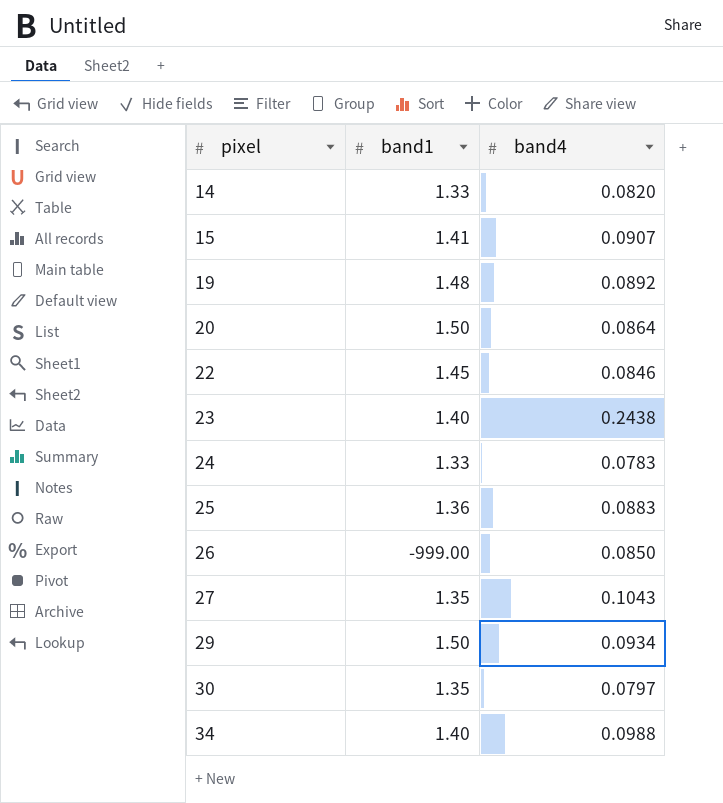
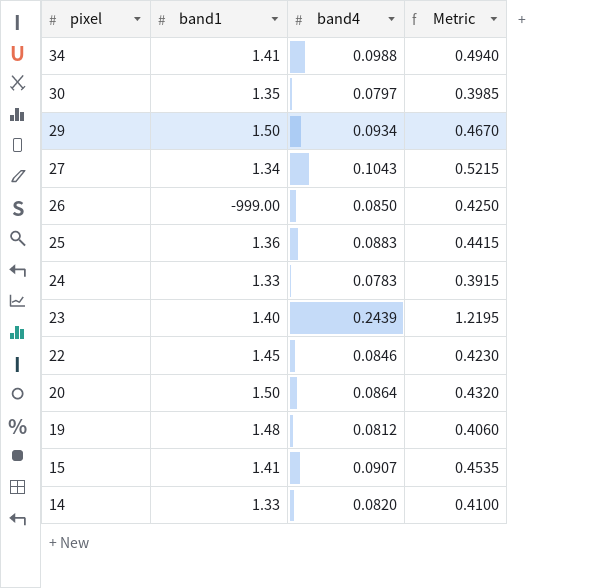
row order: pixel ascending -> pixel descending
column Metric | formula: none -> [band4] * 5
34 | band1: 1.40 -> 1.41
27 | band1: 1.35 -> 1.34
23 | band4: 0.2438 -> 0.2439
19 | band4: 0.0892 -> 0.0812

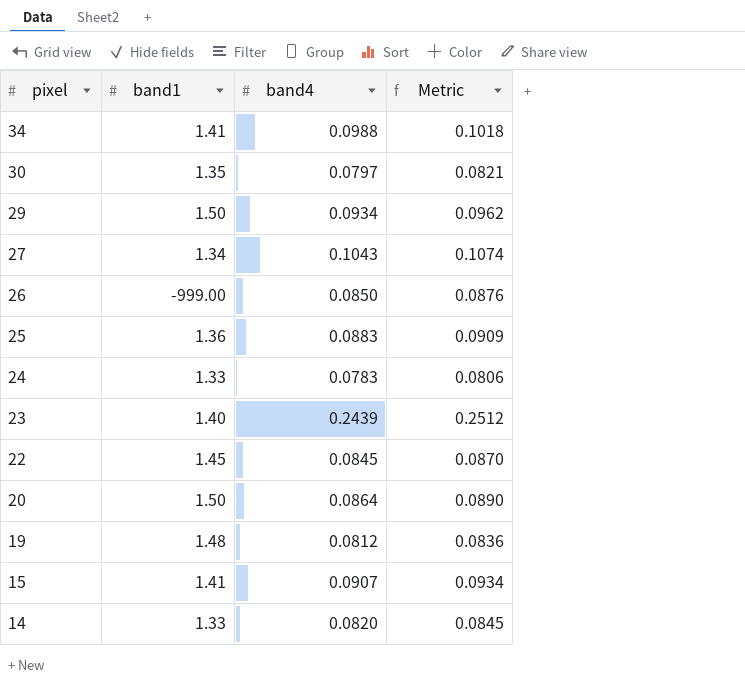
column Metric | formula: [band4] * 5 -> [band4] * 1.03
22 | band4: 0.0846 -> 0.0845

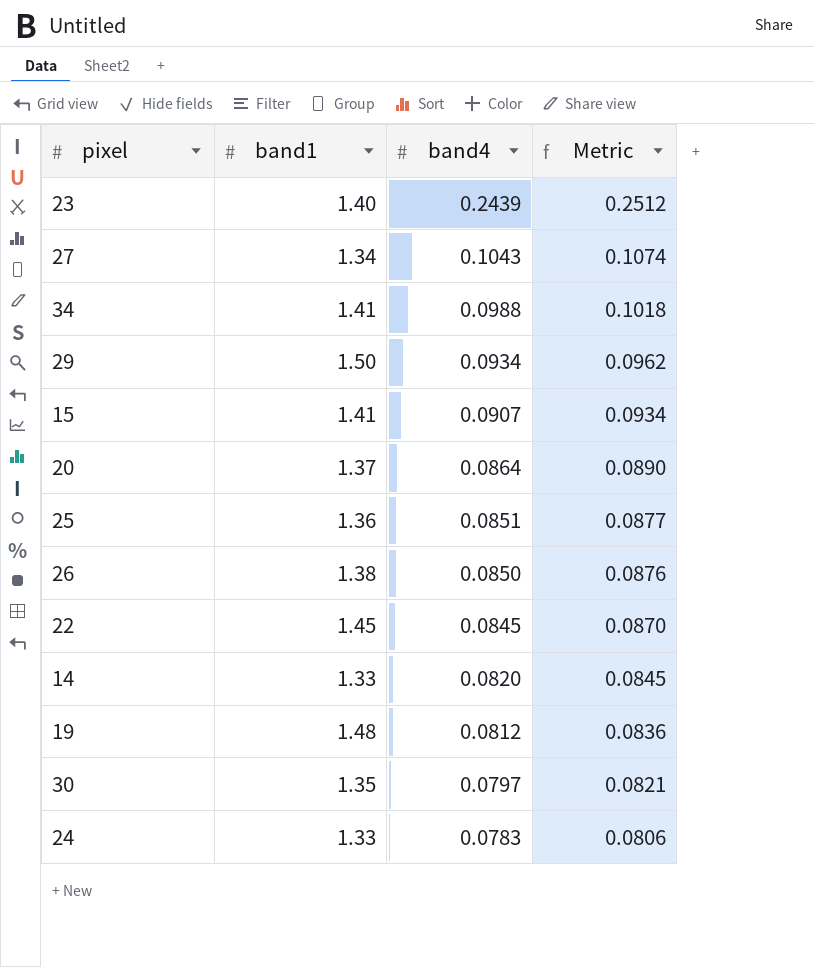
row order: pixel descending -> band4 descending
20 | band1: 1.50 -> 1.37
25 | band4: 0.0883 -> 0.0851
25 | Metric: 0.0909 -> 0.0877
26 | band1: -999.00 -> 1.38

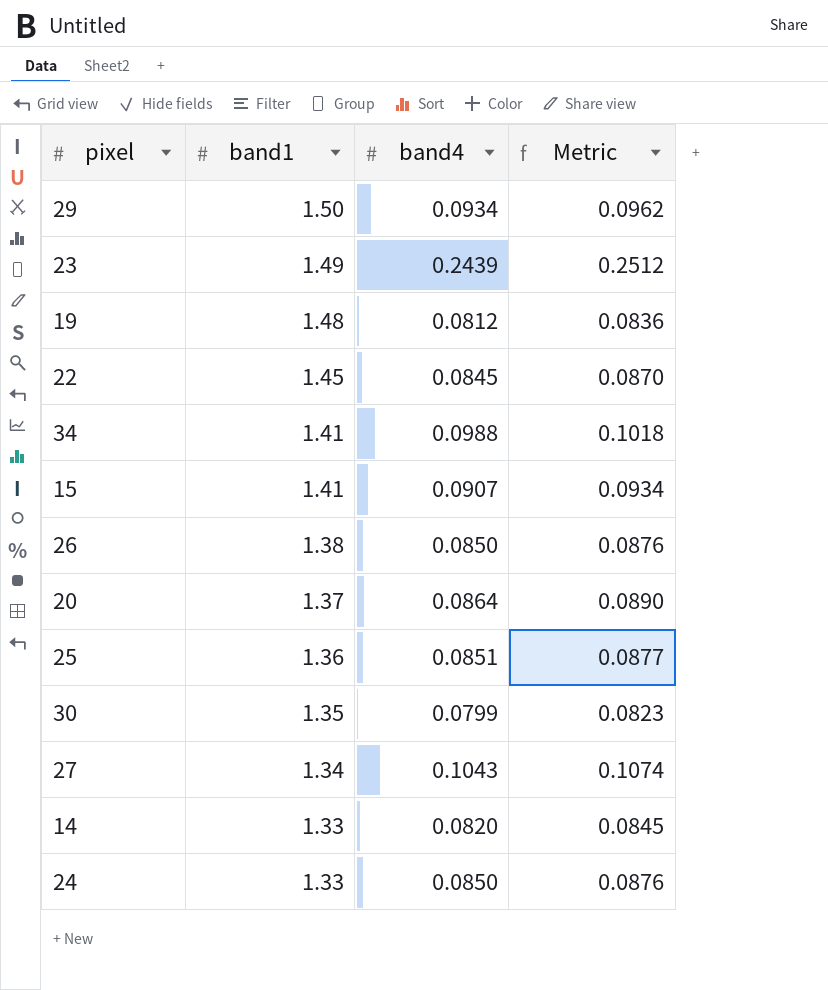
row order: band4 descending -> band1 descending
23 | band1: 1.40 -> 1.49
30 | band4: 0.0797 -> 0.0799
30 | Metric: 0.0821 -> 0.0823
24 | band4: 0.0783 -> 0.0850
24 | Metric: 0.0806 -> 0.0876

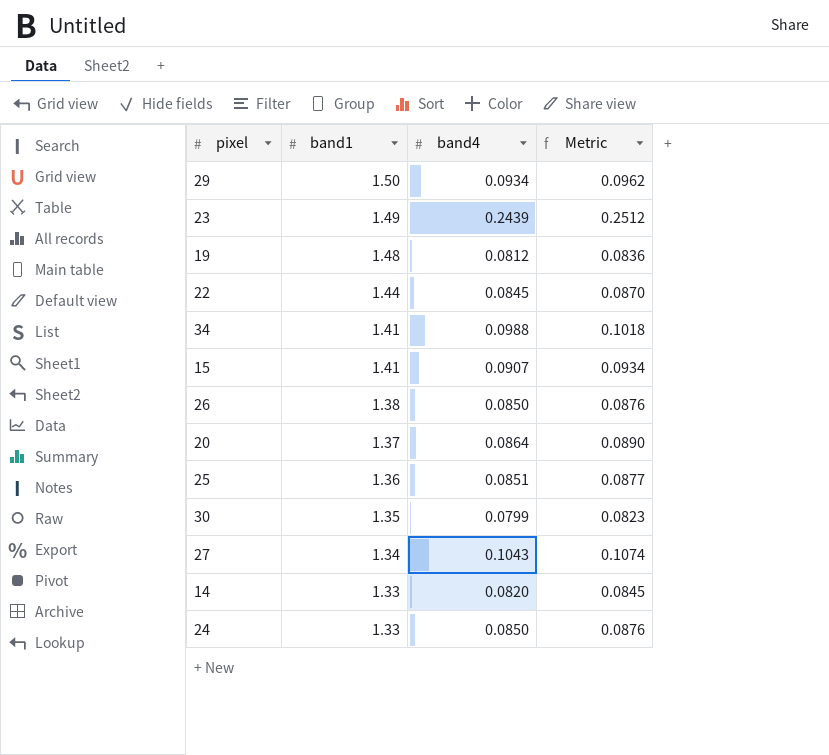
22 | band1: 1.45 -> 1.44

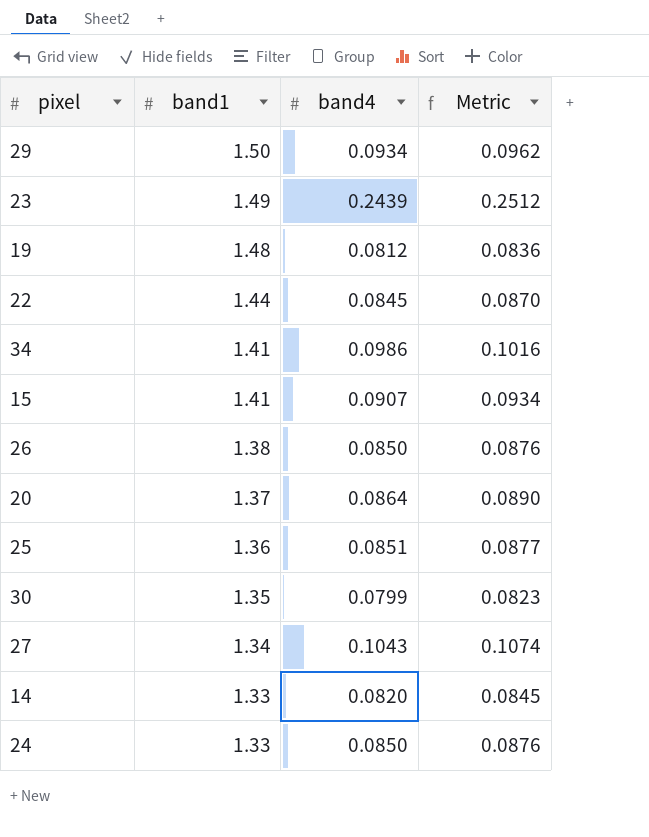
34 | band4: 0.0988 -> 0.0986
34 | Metric: 0.1018 -> 0.1016

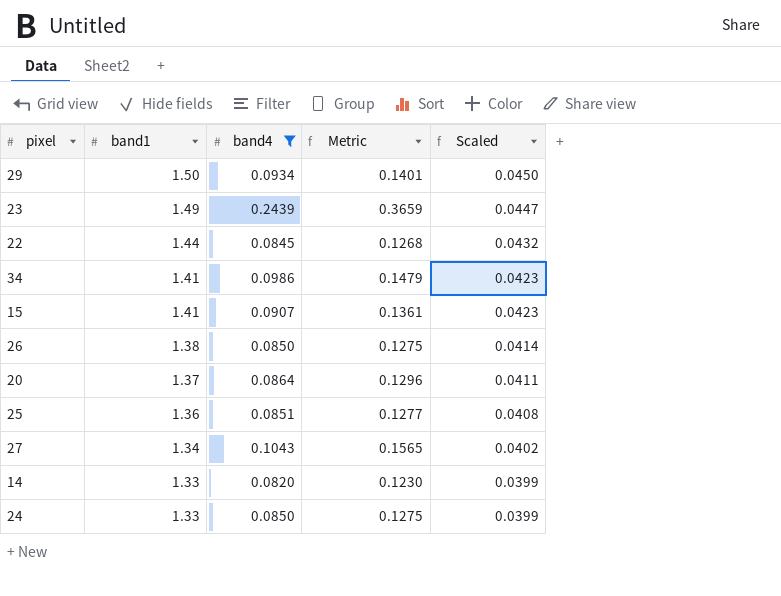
filter: none -> band4 >= 0.0820
column Metric | formula: [band4] * 1.03 -> [band4] * 1.5
column Scaled | formula: none -> [band1] * 0.03

